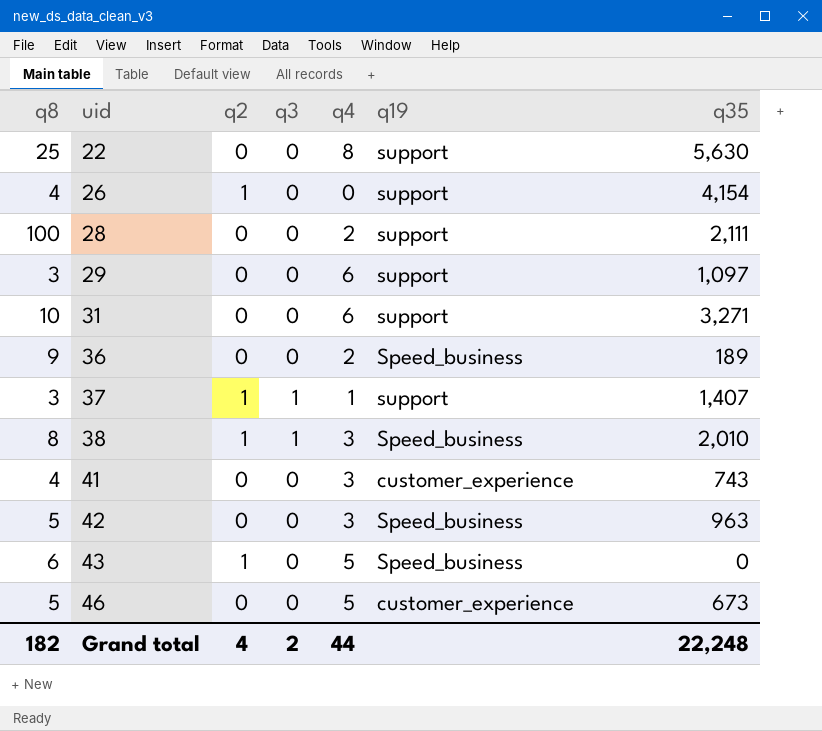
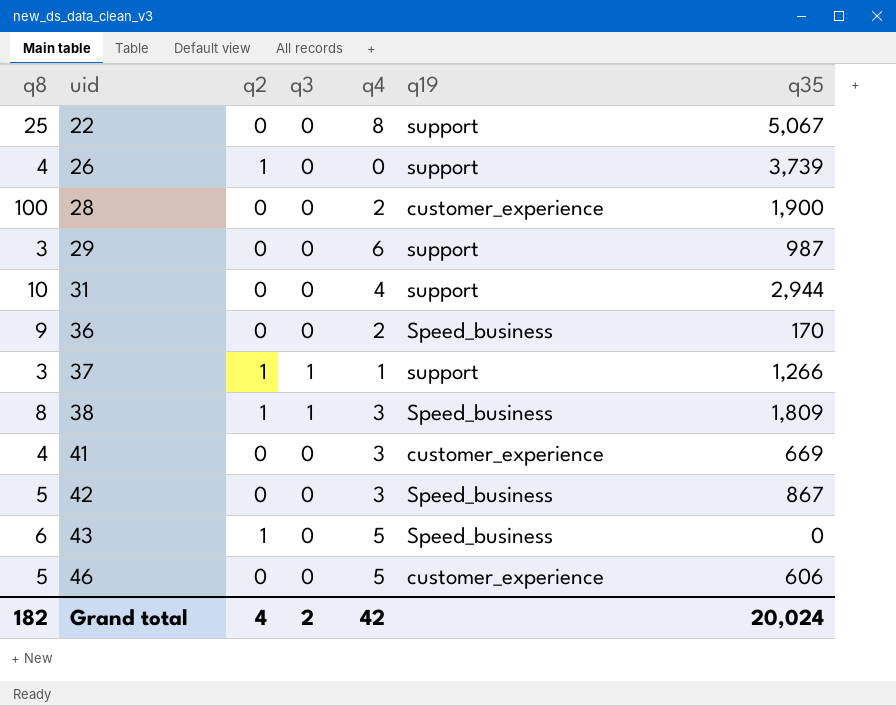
22 | q35: 5,630 -> 5,067
26 | q35: 4,154 -> 3,739
28 | q19: support -> customer_experience
28 | q35: 2,111 -> 1,900
29 | q35: 1,097 -> 987
31 | q4: 6 -> 4
31 | q35: 3,271 -> 2,944
36 | q35: 189 -> 170
37 | q35: 1,407 -> 1,266
38 | q35: 2,010 -> 1,809
41 | q35: 743 -> 669
42 | q35: 963 -> 867
46 | q35: 673 -> 606
Grand total | q4: 44 -> 42
Grand total | q35: 22,248 -> 20,024

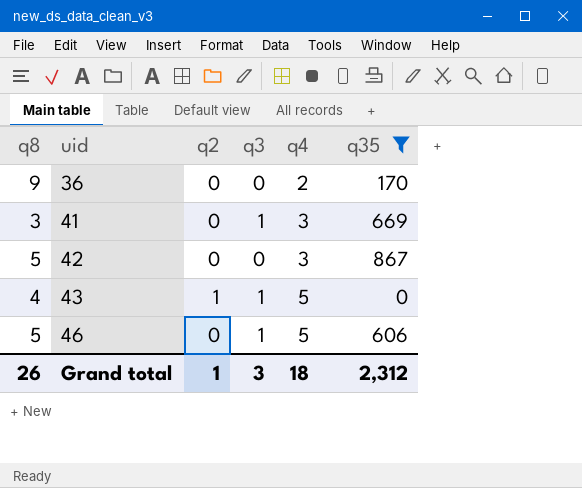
filter: none -> q35 <= 867
column q19 | position: 6 -> none
41 | q8: 4 -> 3
41 | q3: 0 -> 1
43 | q8: 6 -> 4
43 | q3: 0 -> 1
46 | q3: 0 -> 1
Grand total | q8: 182 -> 26
Grand total | q2: 4 -> 1
Grand total | q3: 2 -> 3
Grand total | q4: 42 -> 18
Grand total | q35: 20,024 -> 2,312

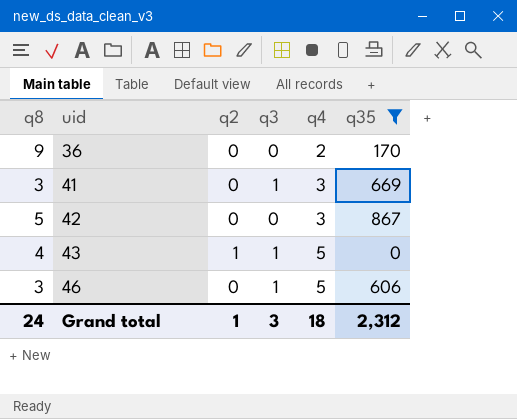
46 | q8: 5 -> 3
Grand total | q8: 26 -> 24

